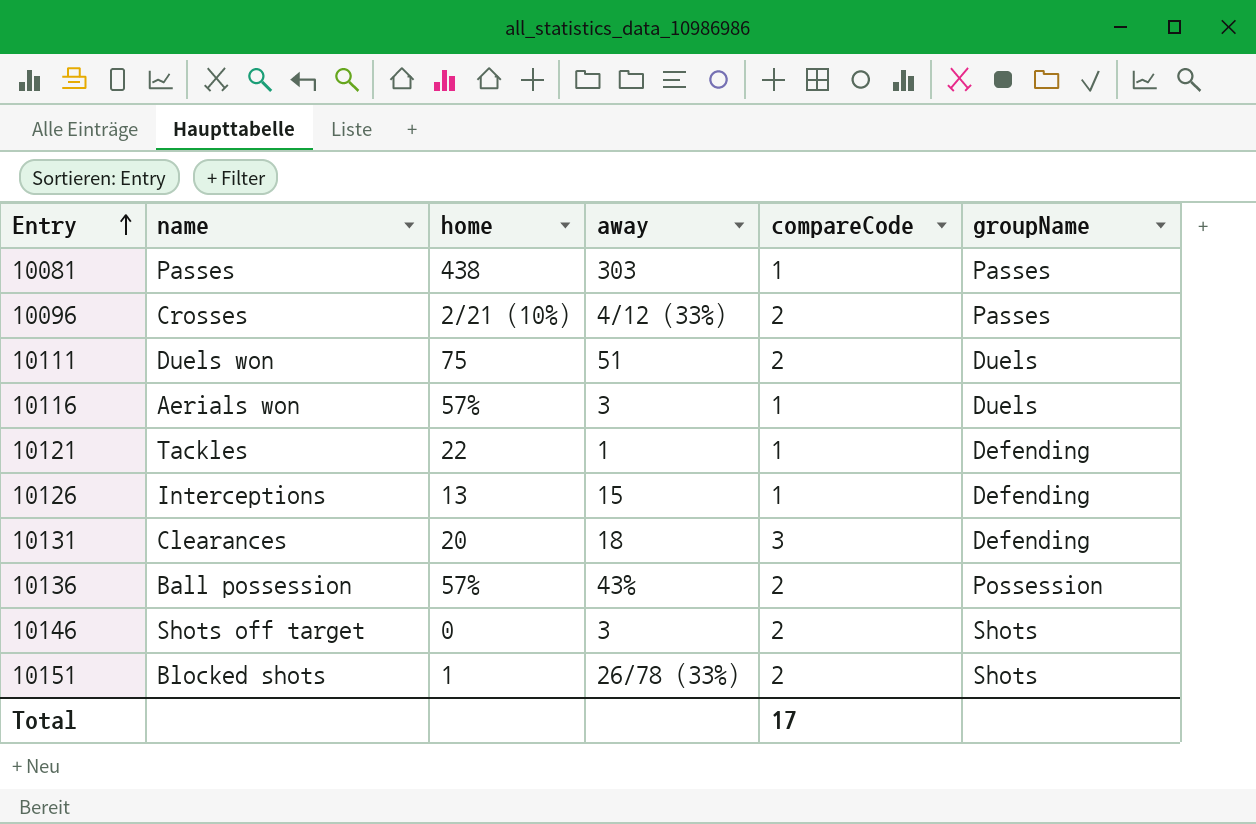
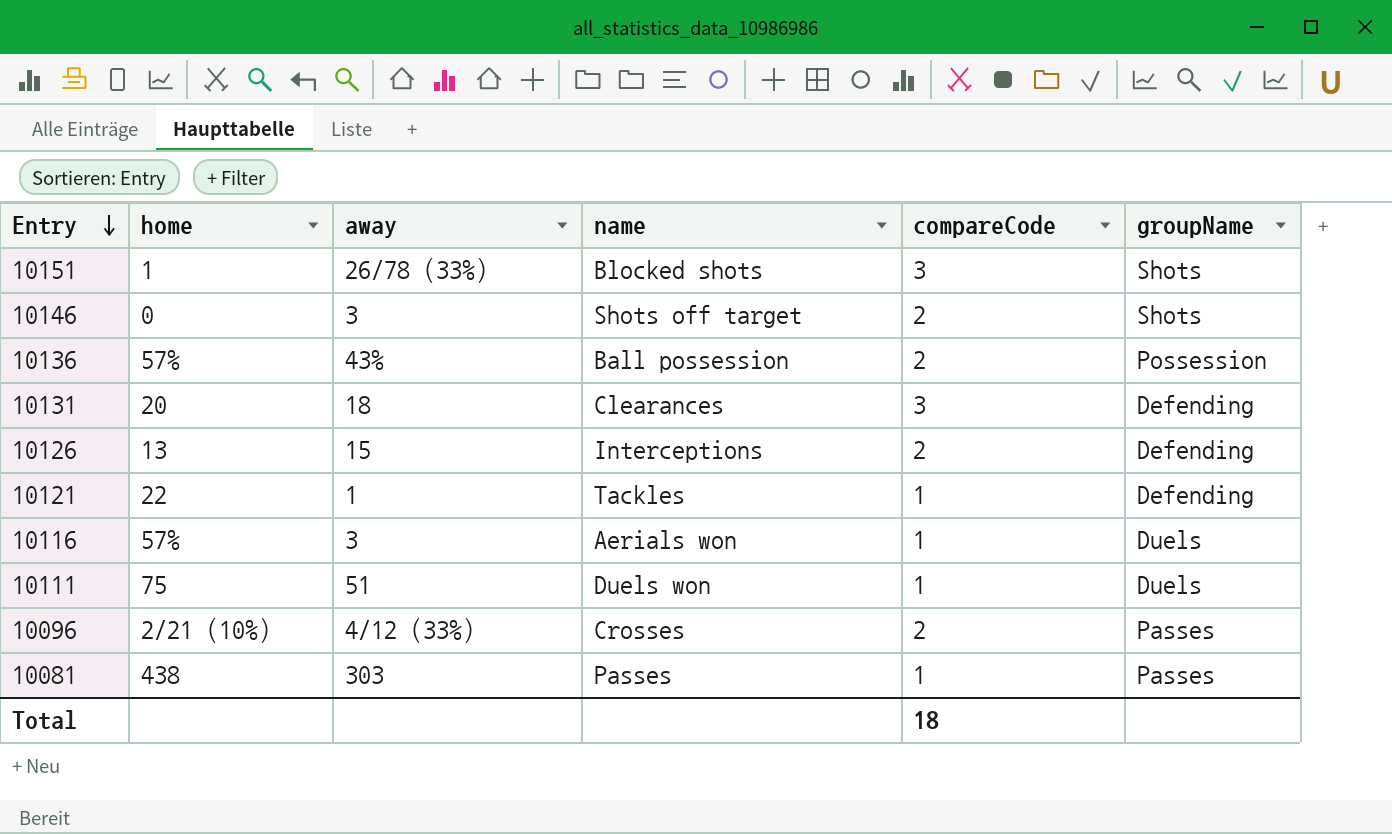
row order: Entry ascending -> Entry descending
column name | position: 2 -> 4
10151 | compareCode: 2 -> 3
10126 | compareCode: 1 -> 2
10111 | compareCode: 2 -> 1
Total | compareCode: 17 -> 18

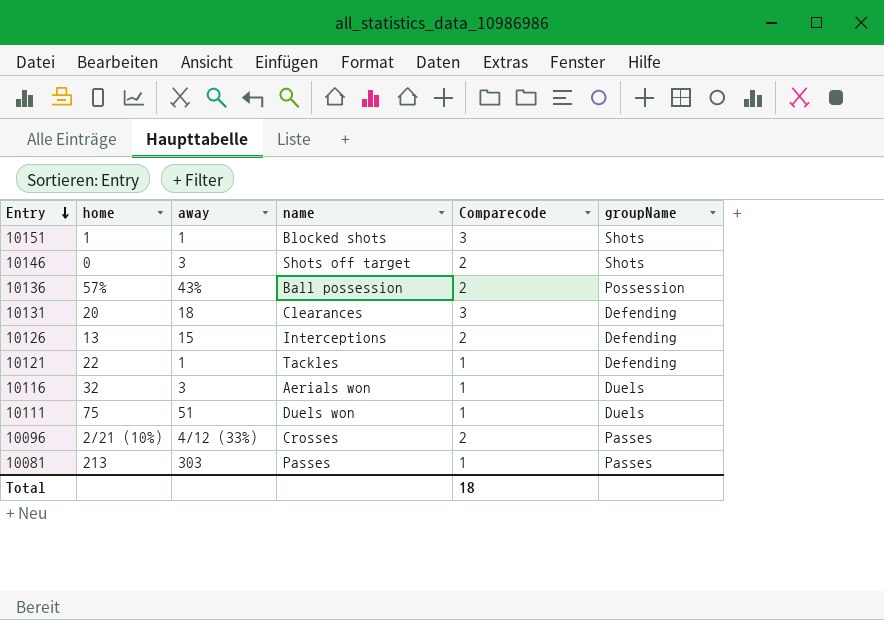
column name: compareCode -> Comparecode
10151 | away: 26/78 (33%) -> 1
10116 | home: 57% -> 32
10081 | home: 438 -> 213

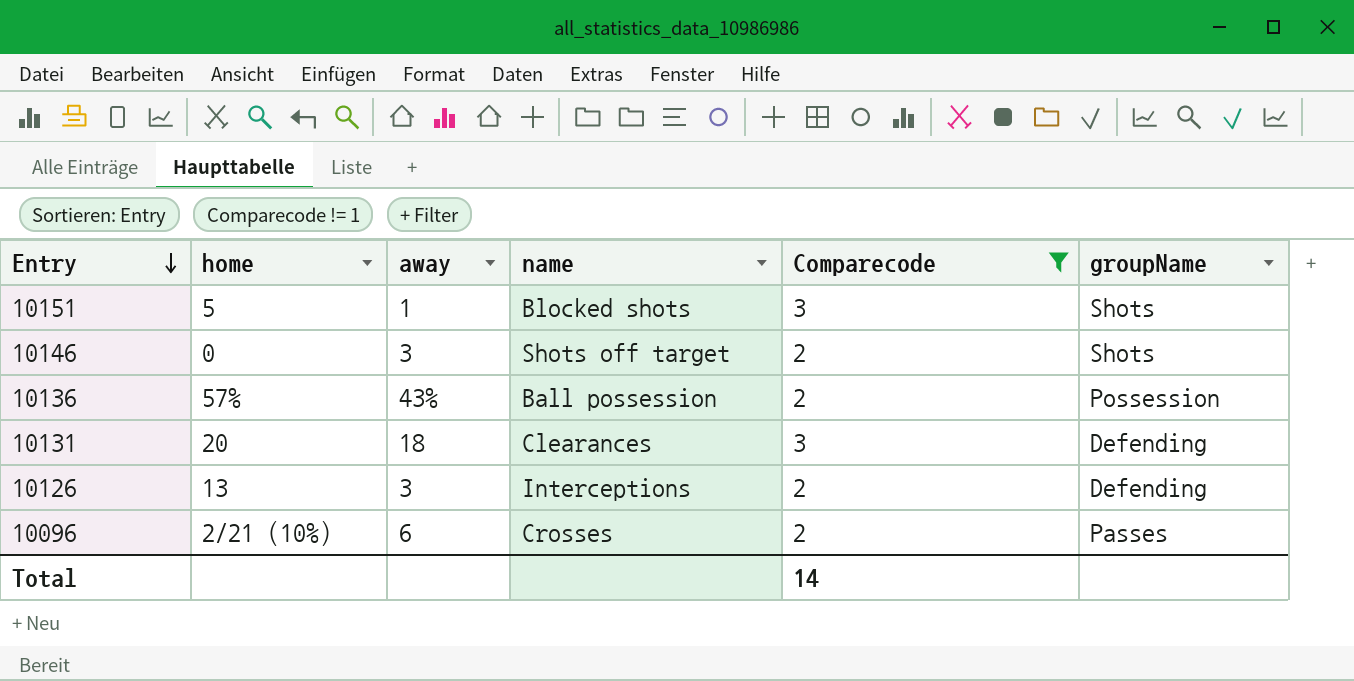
filter: none -> Comparecode != 1
10151 | home: 1 -> 5
10126 | away: 15 -> 3
10096 | away: 4/12 (33%) -> 6
Total | Comparecode: 18 -> 14

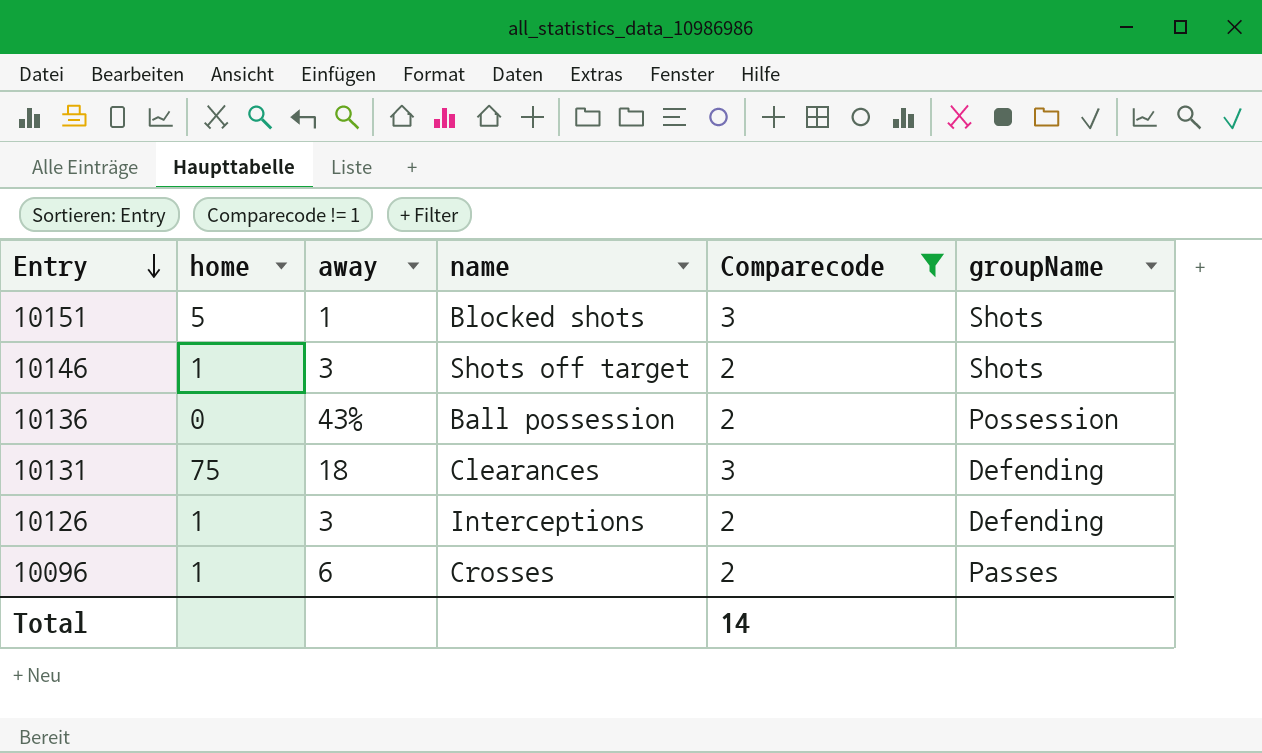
10146 | home: 0 -> 1
10136 | home: 57% -> 0
10131 | home: 20 -> 75
10126 | home: 13 -> 1
10096 | home: 2/21 (10%) -> 1

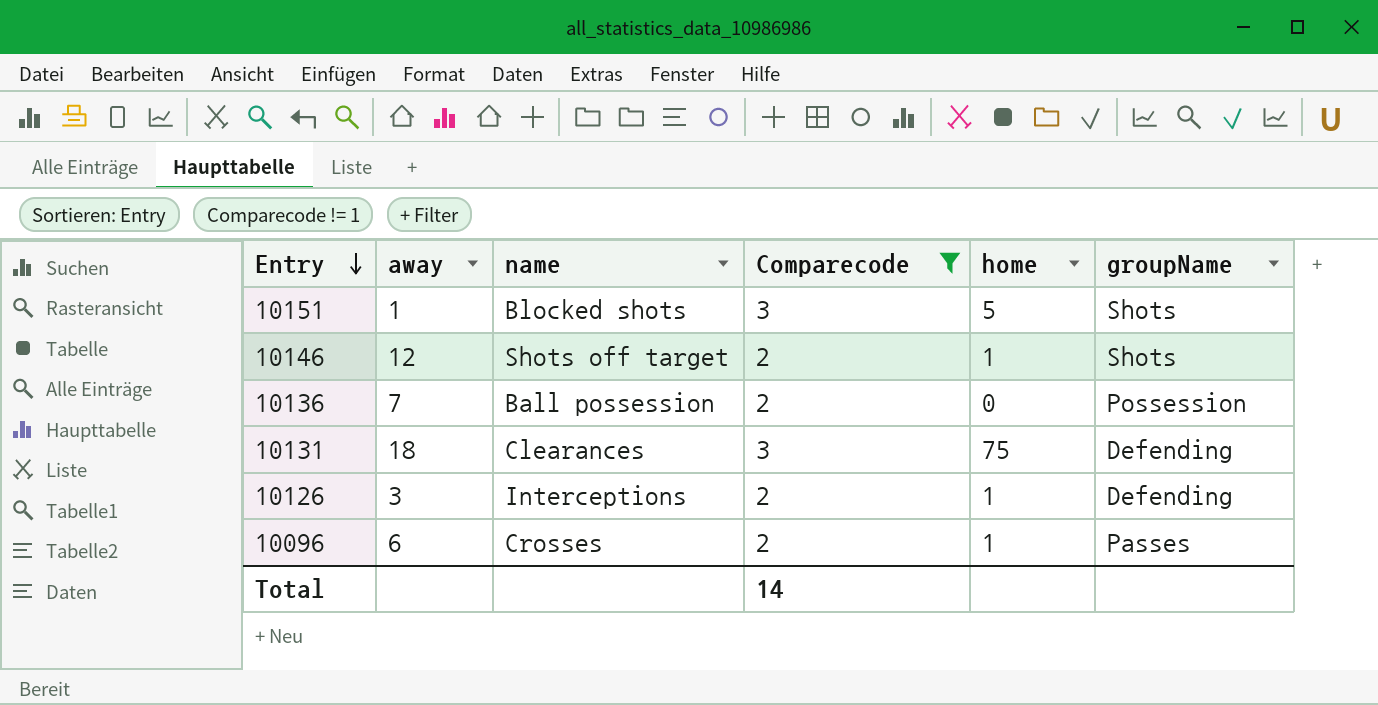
column home | position: 2 -> 5
10146 | away: 3 -> 12
10136 | away: 43% -> 7

